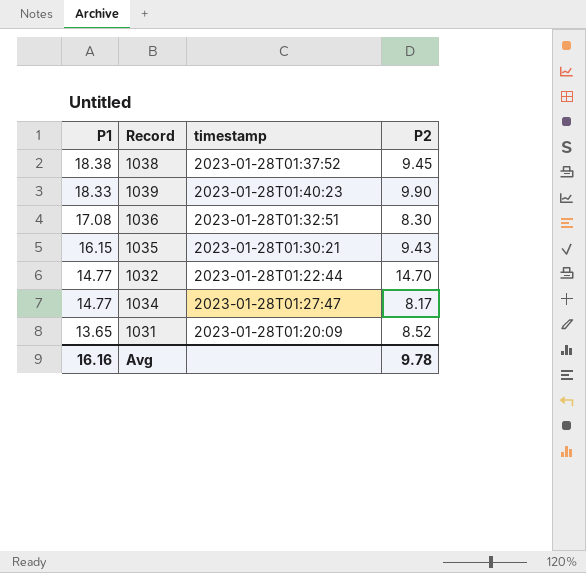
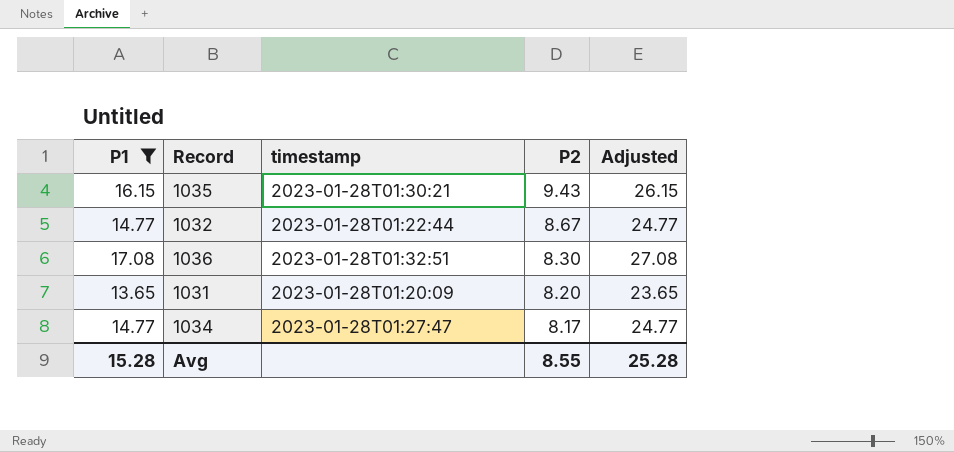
filter: none -> P1 <= 17.08
row order: P1 descending -> P2 descending
column Adjusted | formula: none -> [P1] + 10
1032 | P2: 14.70 -> 8.67
1031 | P2: 8.52 -> 8.20
Avg | P1: 16.16 -> 15.28
Avg | P2: 9.78 -> 8.55

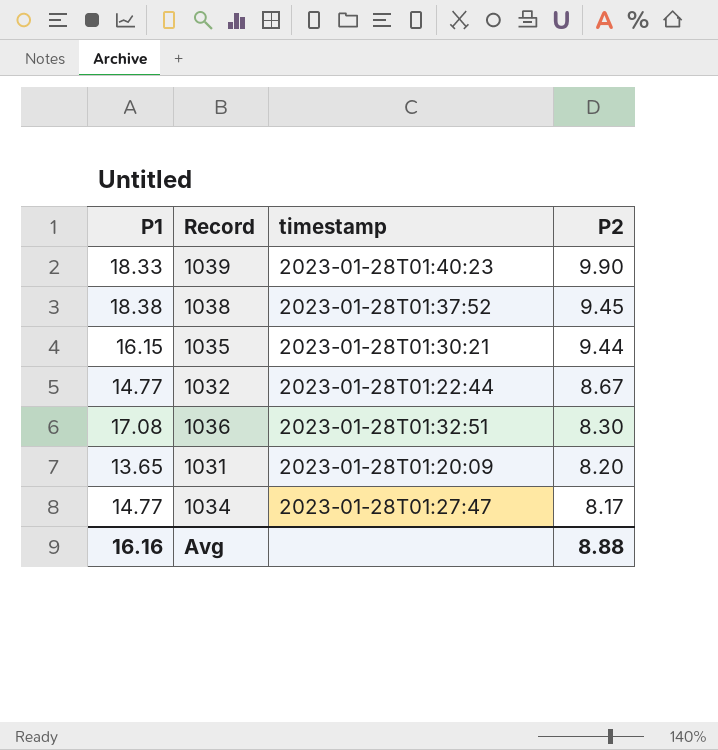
filter: P1 <= 17.08 -> none
column Adjusted | formula: [P1] + 10 -> none
1035 | P2: 9.43 -> 9.44
Avg | P1: 15.28 -> 16.16
Avg | P2: 8.55 -> 8.88

